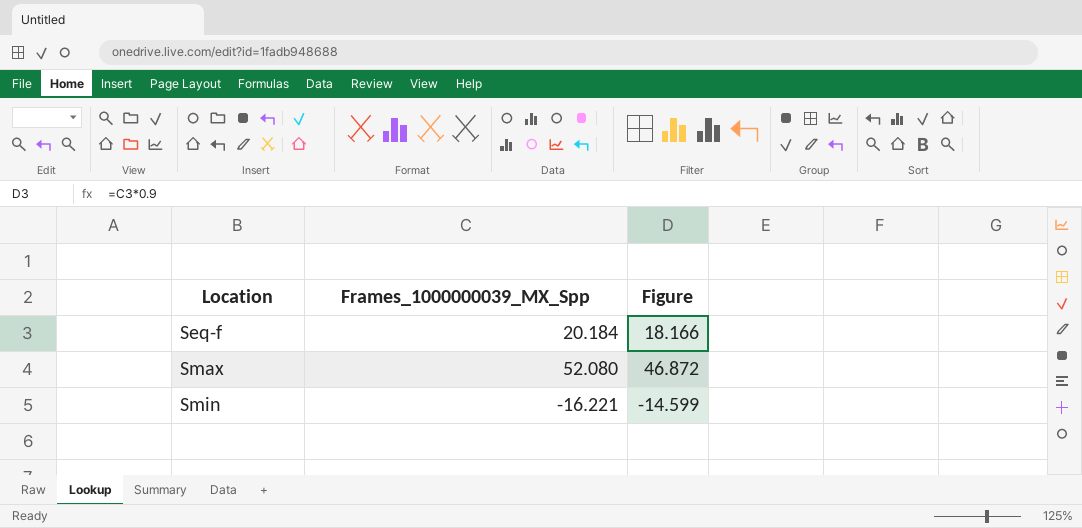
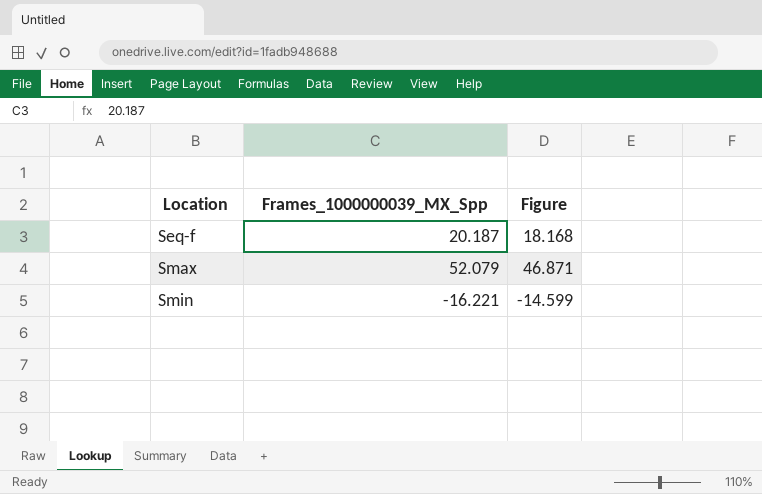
Seq-f | Frames_1000000039_MX_Spp: 20.184 -> 20.187
Seq-f | Figure: 18.166 -> 18.168
Smax | Frames_1000000039_MX_Spp: 52.080 -> 52.079
Smax | Figure: 46.872 -> 46.871

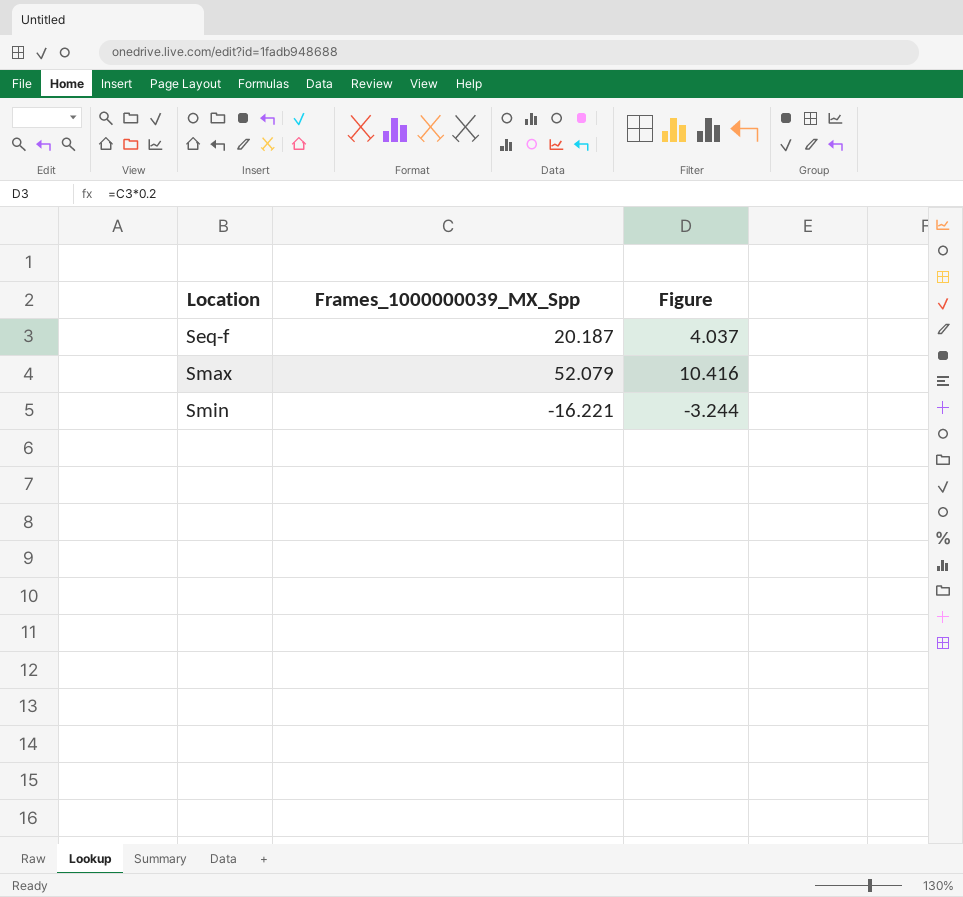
column Figure | formula: [Frames_1000000039_MX_Spp] * 0.9 -> [Frames_1000000039_MX_Spp] * 0.2

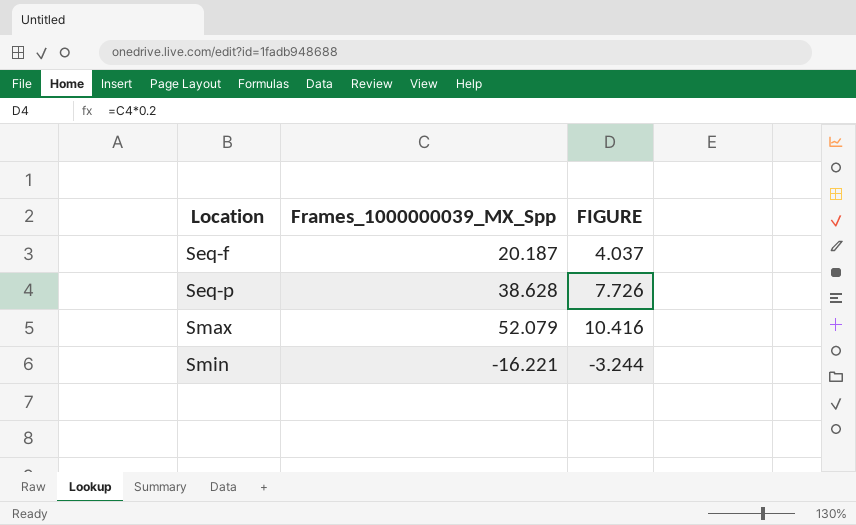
column name: Figure -> FIGURE
row Seq-p: none -> 38.628 | 7.726

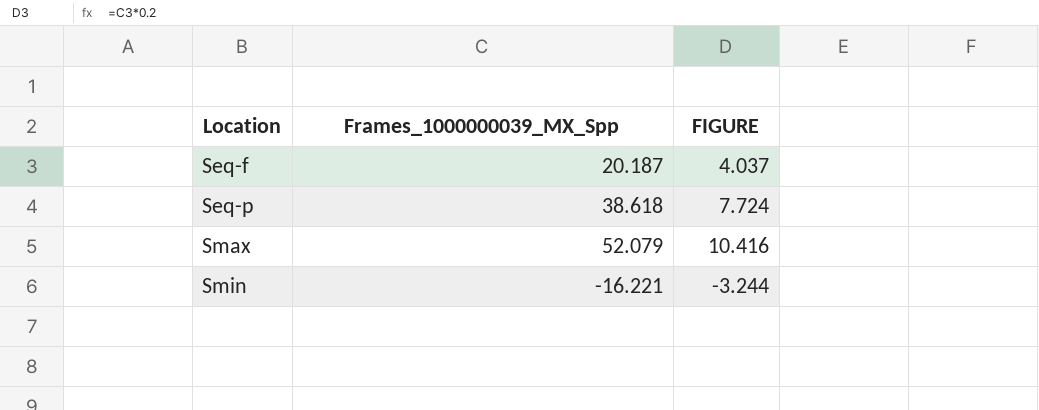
Seq-p | Frames_1000000039_MX_Spp: 38.628 -> 38.618
Seq-p | FIGURE: 7.726 -> 7.724

